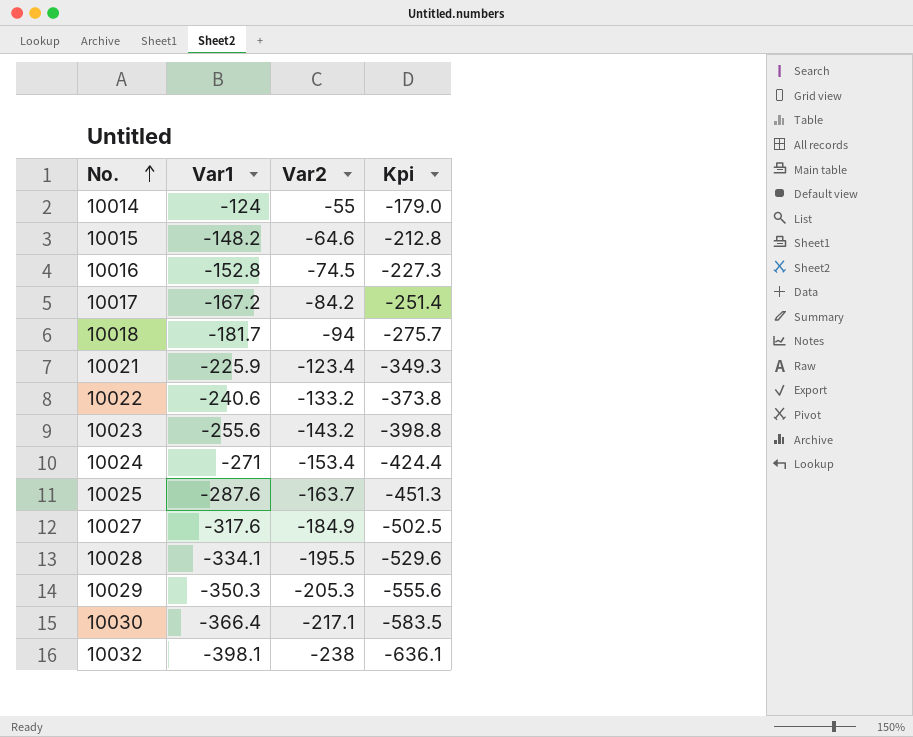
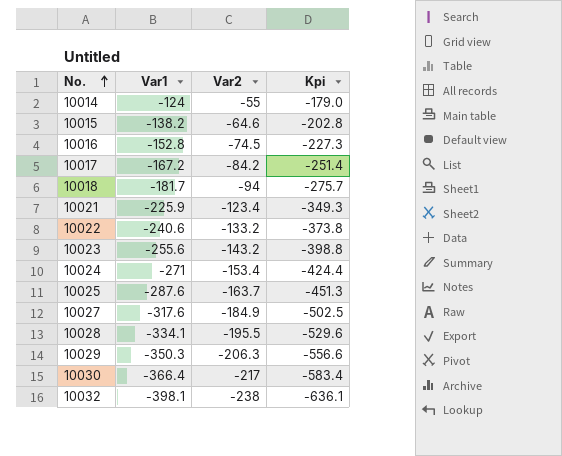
10015 | Var1: -148.2 -> -138.2
10015 | Kpi: -212.8 -> -202.8
10029 | Var2: -205.3 -> -206.3
10029 | Kpi: -555.6 -> -556.6
10030 | Var2: -217.1 -> -217
10030 | Kpi: -583.5 -> -583.4

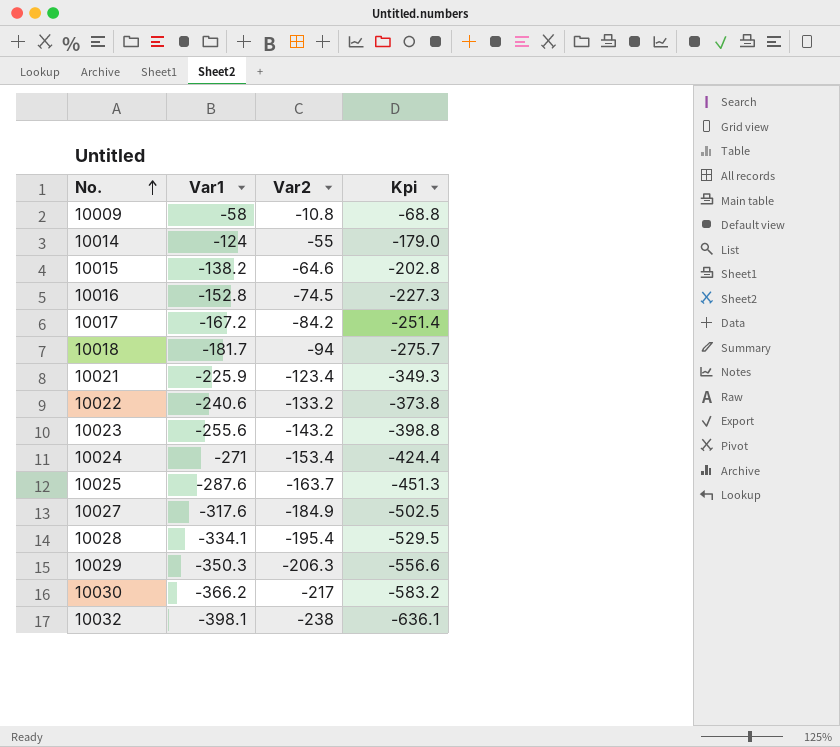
row 10009: none -> -58 | -10.8 | -68.8
10028 | Var2: -195.5 -> -195.4
10028 | Kpi: -529.6 -> -529.5
10030 | Var1: -366.4 -> -366.2
10030 | Kpi: -583.4 -> -583.2

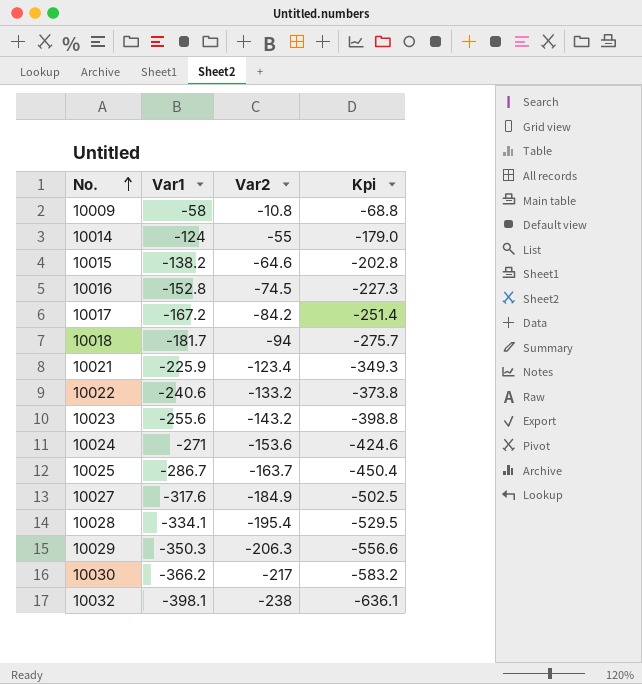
10024 | Var2: -153.4 -> -153.6
10024 | Kpi: -424.4 -> -424.6
10025 | Var1: -287.6 -> -286.7
10025 | Kpi: -451.3 -> -450.4

